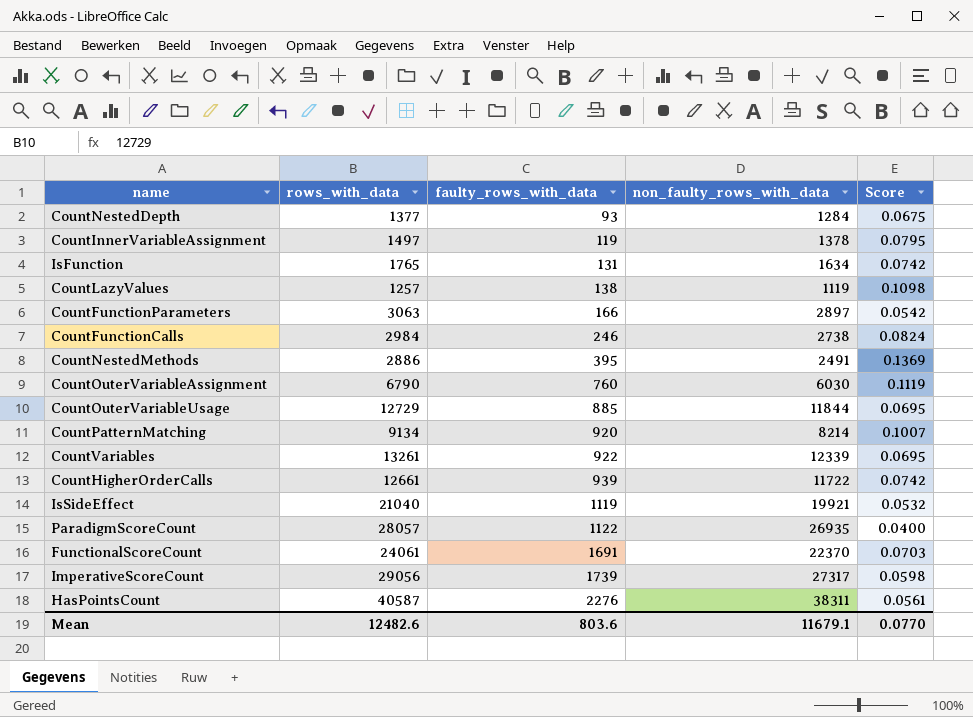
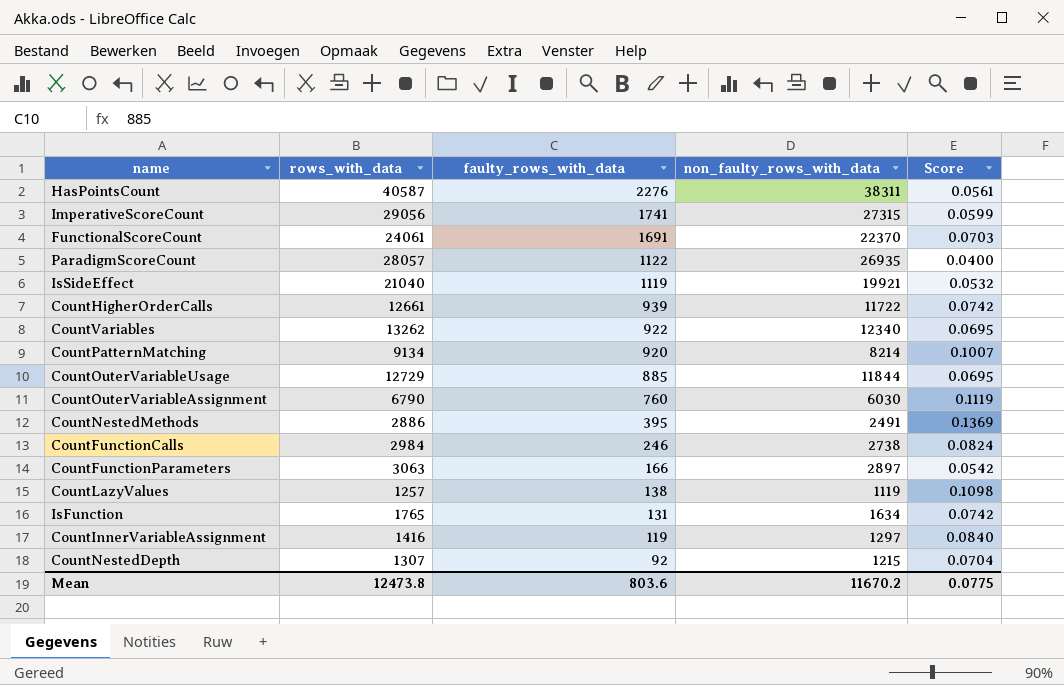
row order: faulty_rows_with_data ascending -> faulty_rows_with_data descending
ImperativeScoreCount | faulty_rows_with_data: 1739 -> 1741
ImperativeScoreCount | non_faulty_rows_with_data: 27317 -> 27315
ImperativeScoreCount | Score: 0.0598 -> 0.0599
CountVariables | rows_with_data: 13261 -> 13262
CountVariables | non_faulty_rows_with_data: 12339 -> 12340
CountInnerVariableAssignment | rows_with_data: 1497 -> 1416
CountInnerVariableAssignment | non_faulty_rows_with_data: 1378 -> 1297
CountInnerVariableAssignment | Score: 0.0795 -> 0.0840
CountNestedDepth | rows_with_data: 1377 -> 1307
CountNestedDepth | faulty_rows_with_data: 93 -> 92
CountNestedDepth | non_faulty_rows_with_data: 1284 -> 1215
CountNestedDepth | Score: 0.0675 -> 0.0704
Mean | rows_with_data: 12482.6 -> 12473.8
Mean | non_faulty_rows_with_data: 11679.1 -> 11670.2
Mean | Score: 0.0770 -> 0.0775

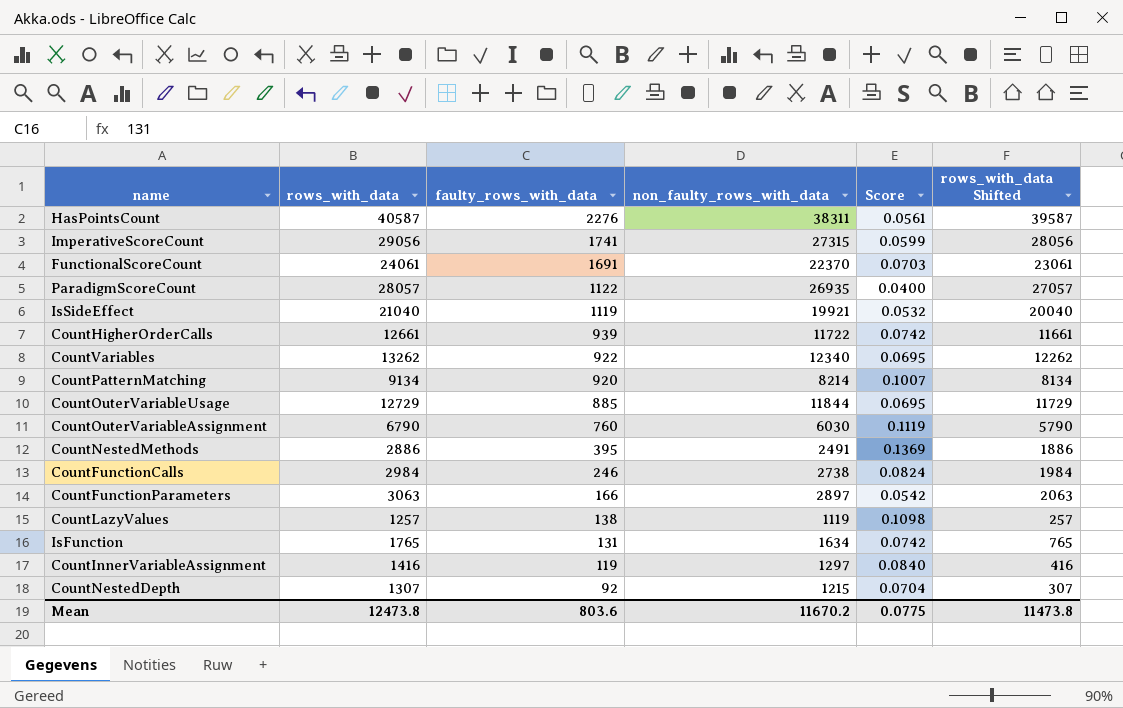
column rows_with_data Shifted | formula: none -> [rows_with_data] - 1000

